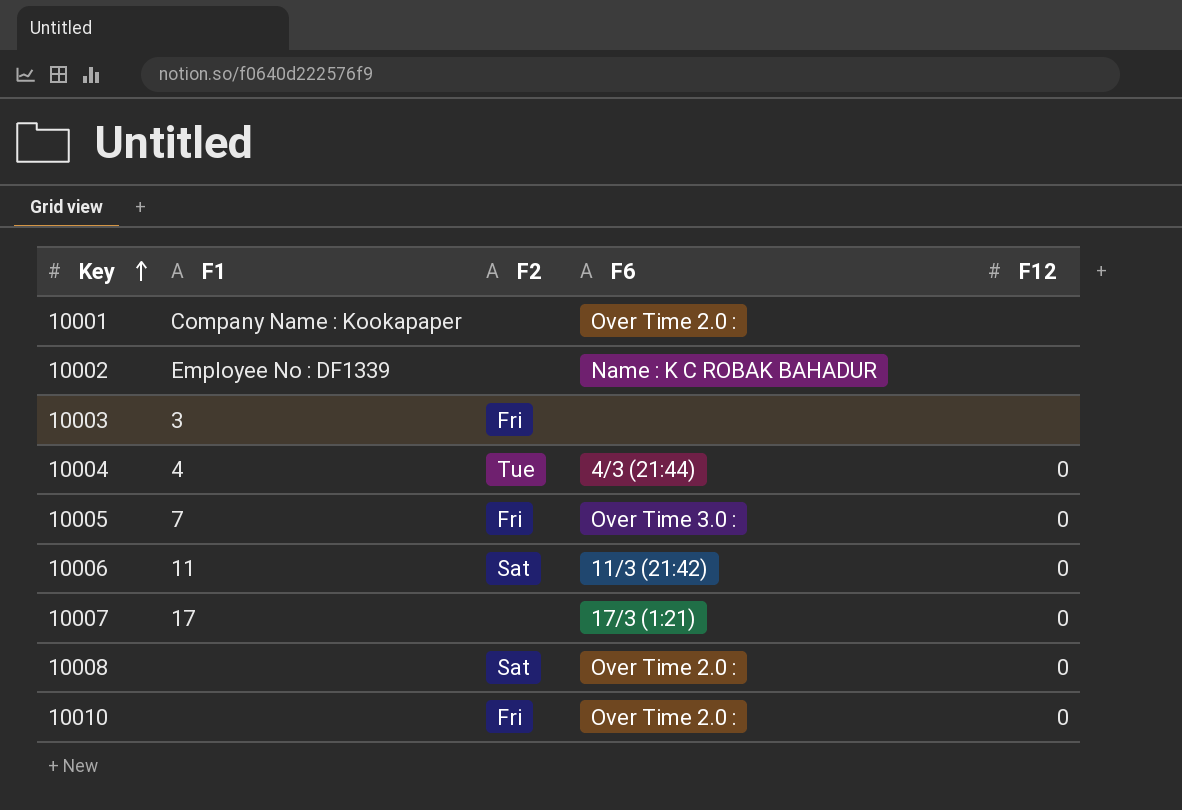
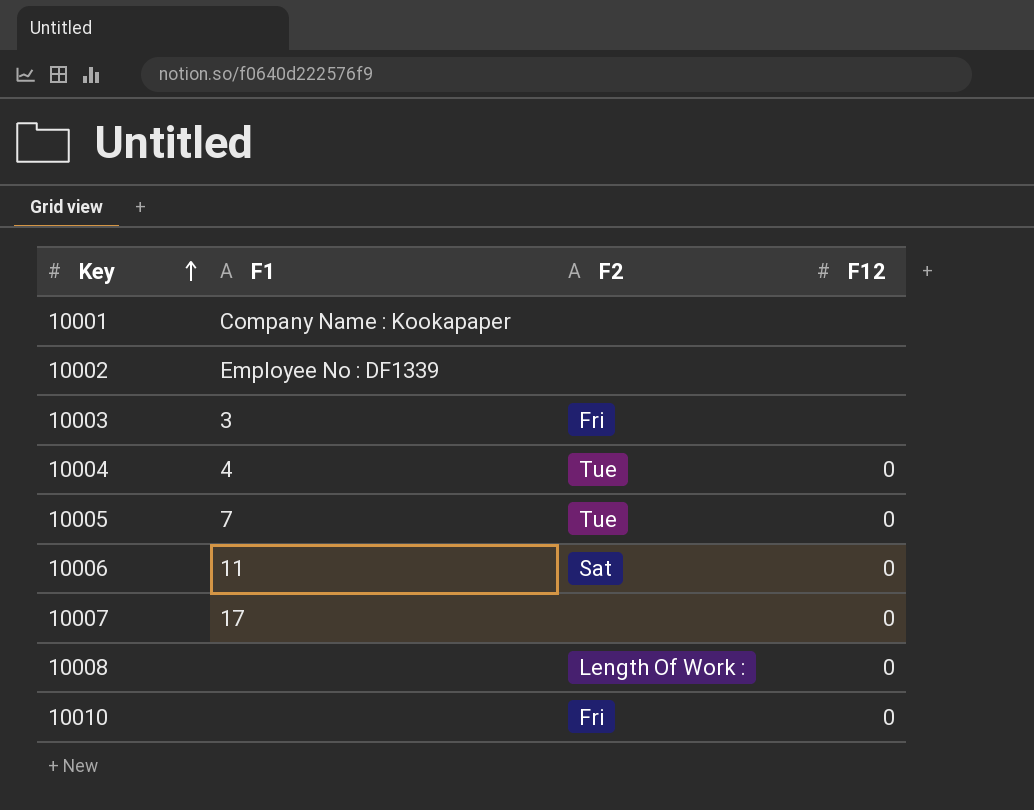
column F6 | position: 4 -> none
10005 | F2: Fri -> Tue
10008 | F2: Sat -> Length Of Work :

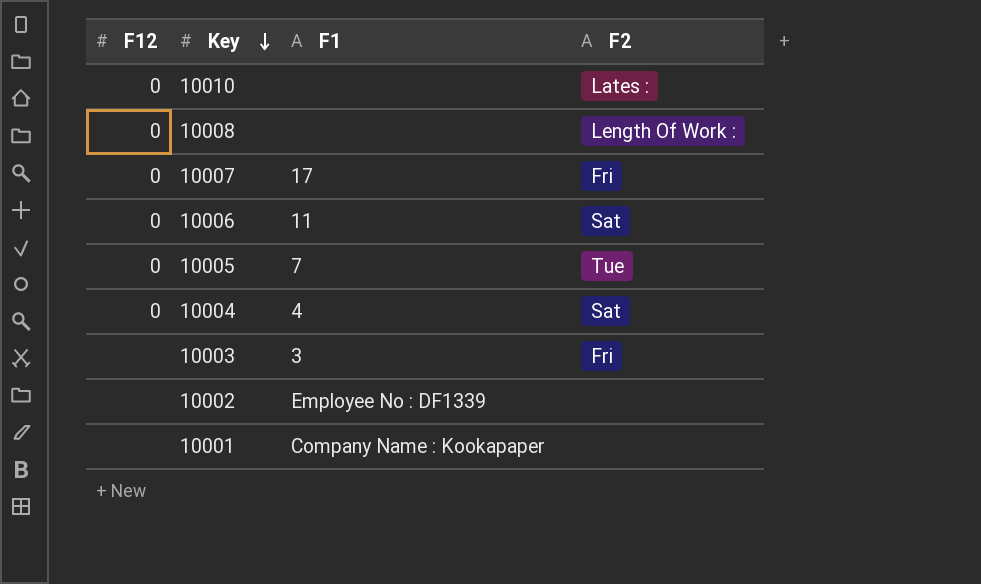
row order: Key ascending -> Key descending
column F12 | position: 4 -> 1
10010 | F2: Fri -> Lates :
10007 | F2: none -> Fri
10004 | F2: Tue -> Sat

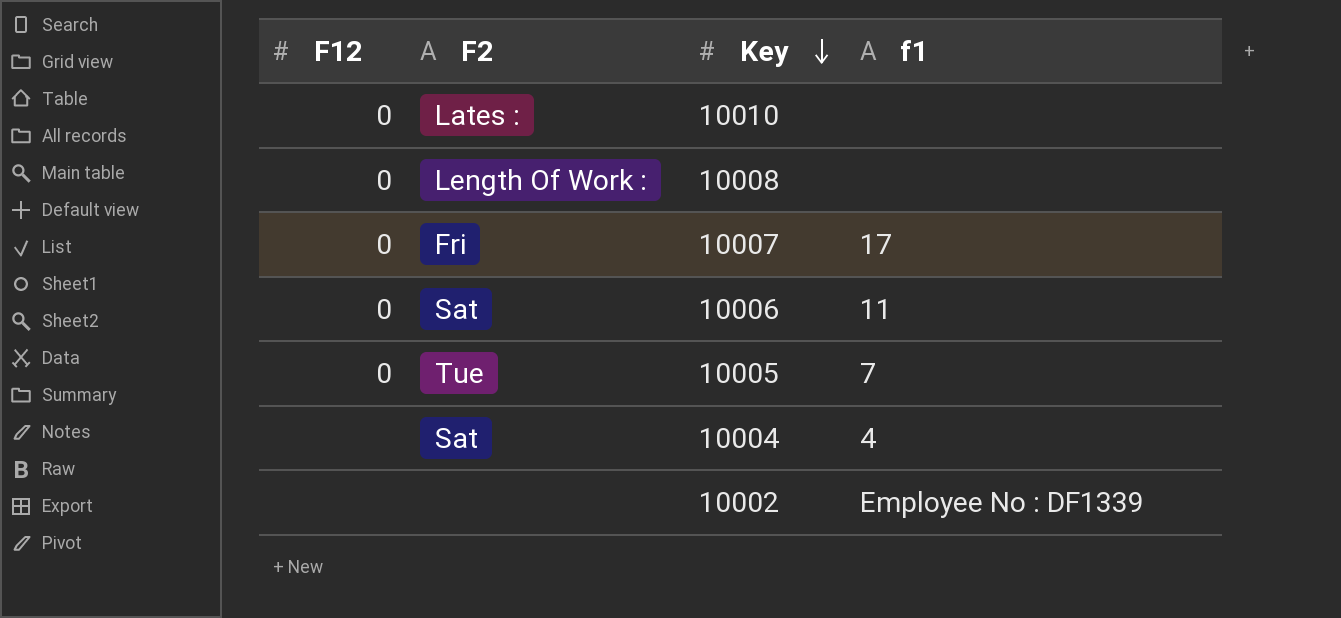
column F2 | position: 4 -> 2
column name: F1 -> f1
row 10003: none | 3 | Fri -> none
row 10001: none | Company Name : Kookapaper | none -> none
10004 | F12: 0 -> none

